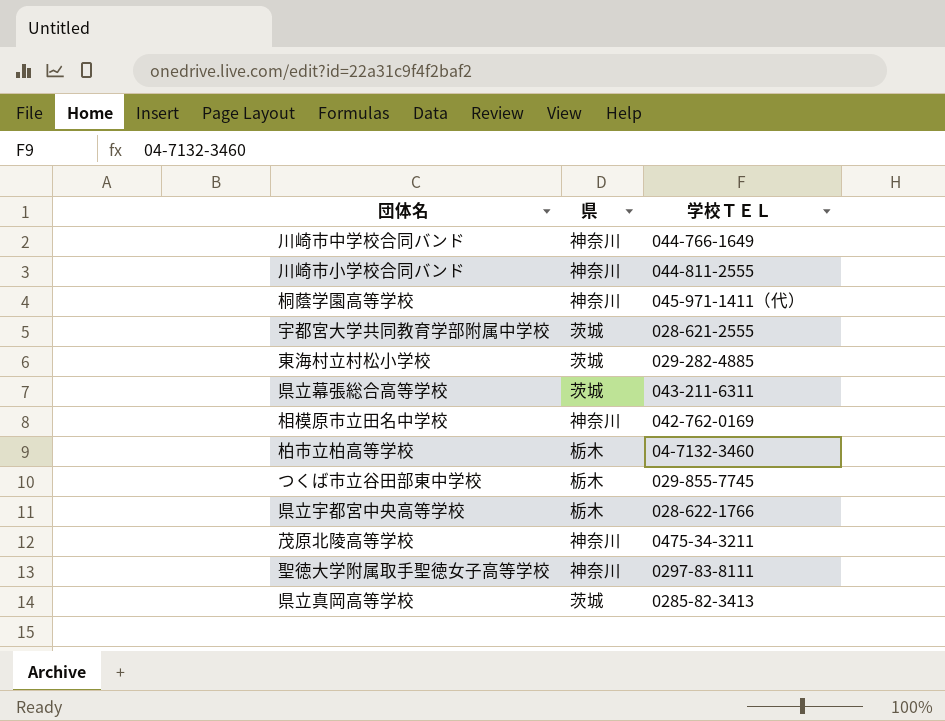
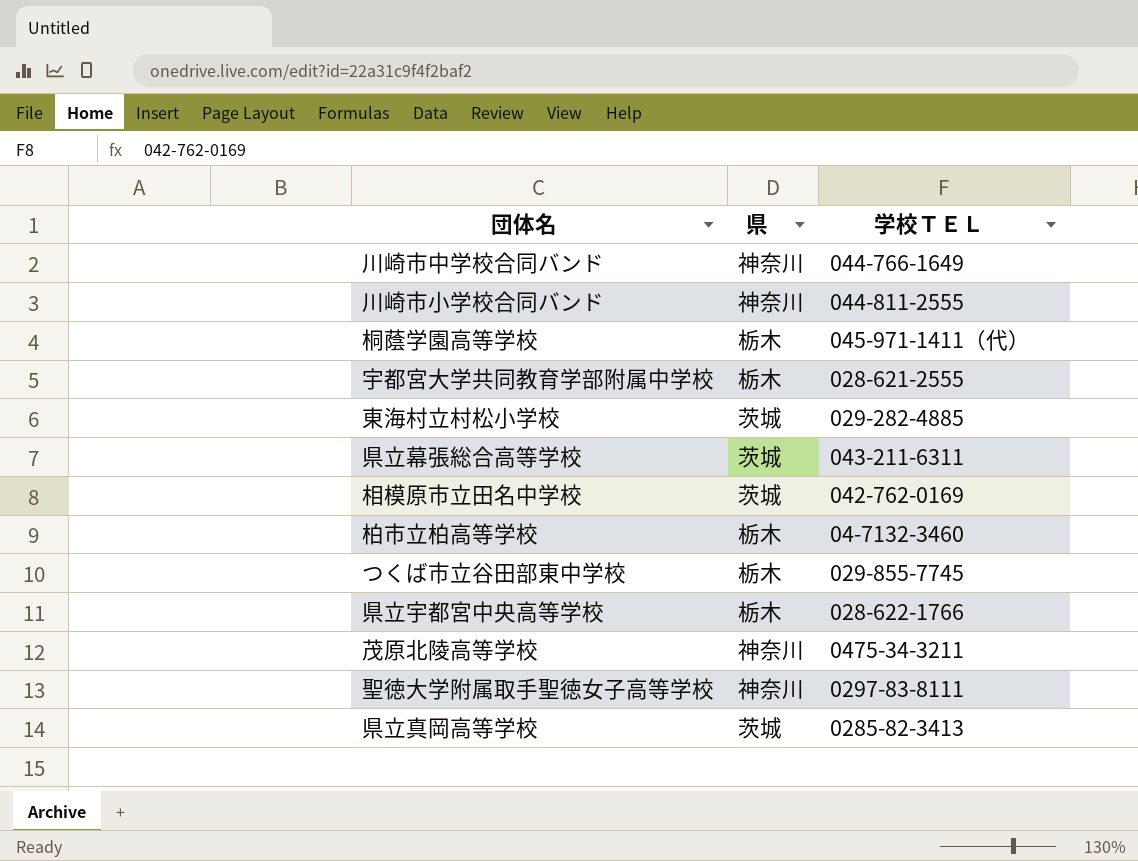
桐蔭学園高等学校 | 県: 神奈川 -> 栃木
宇都宮大学共同教育学部附属中学校 | 県: 茨城 -> 栃木
相模原市立田名中学校 | 県: 神奈川 -> 茨城

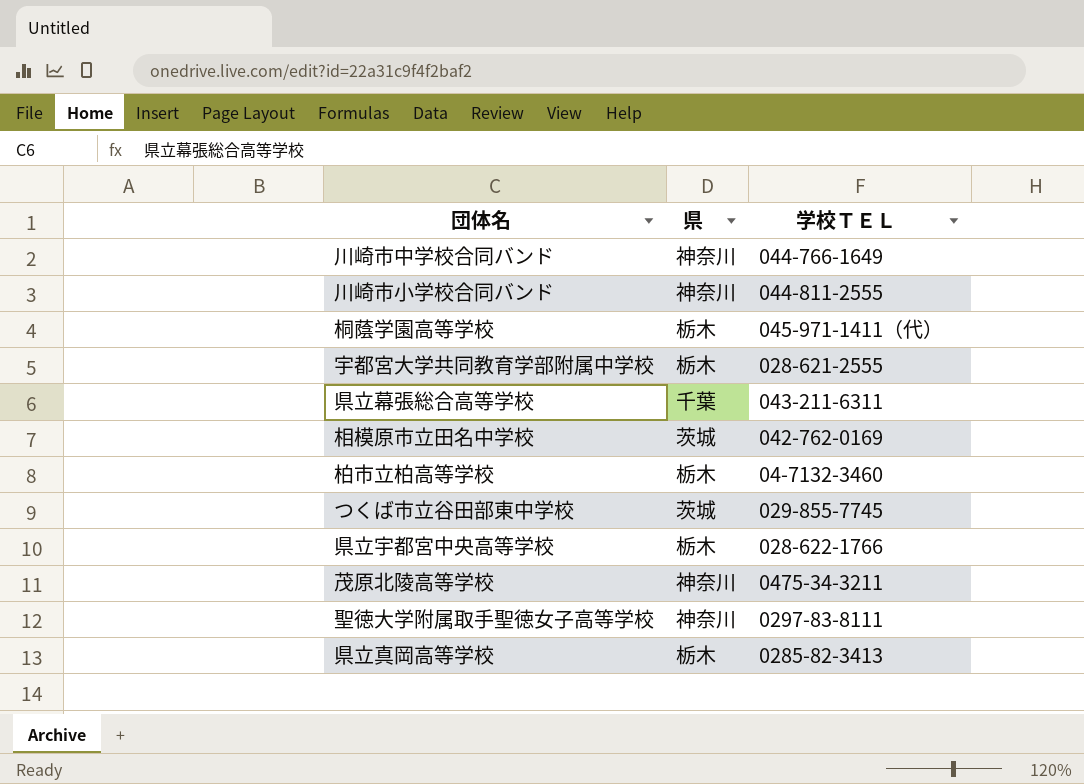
row 東海村立村松小学校: 茨城 | 029-282-4885 -> none
県立幕張総合高等学校 | 県: 茨城 -> 千葉
つくば市立谷田部東中学校 | 県: 栃木 -> 茨城
県立真岡高等学校 | 県: 茨城 -> 栃木

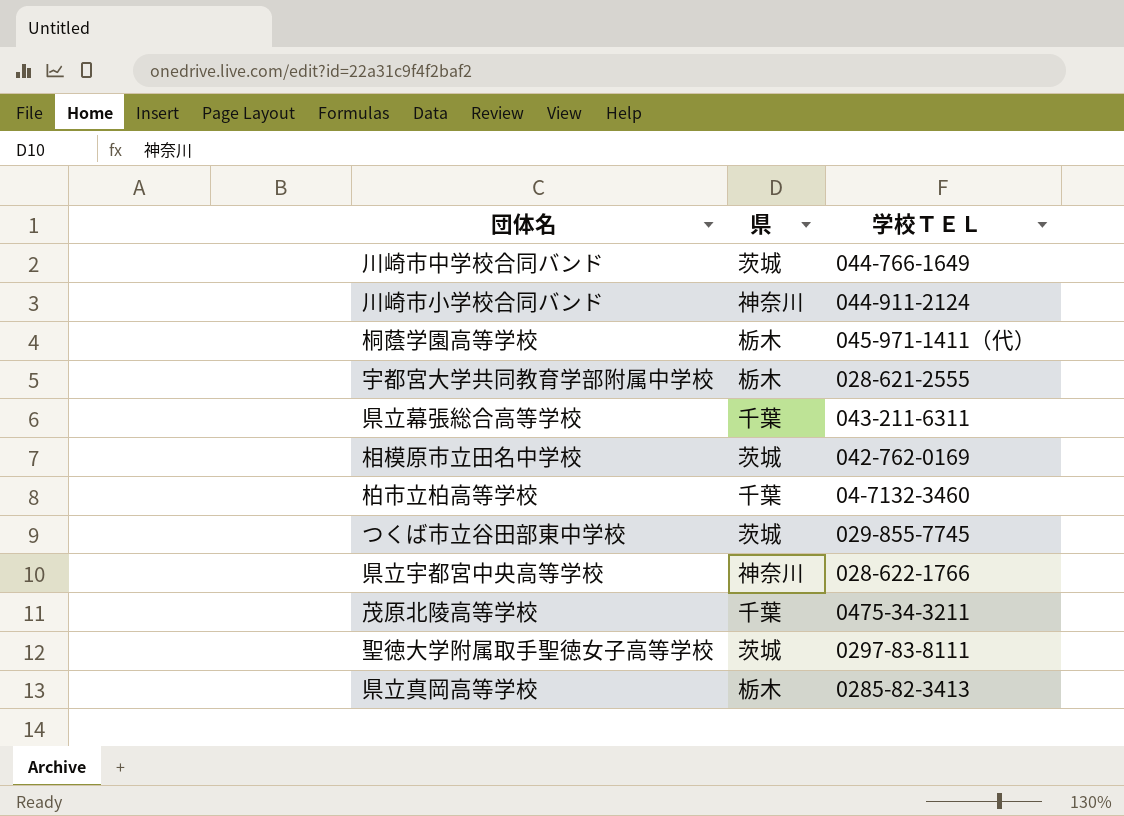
川崎市中学校合同バンド | 県: 神奈川 -> 茨城
川崎市小学校合同バンド | 学校ＴＥＬ: 044-811-2555 -> 044-911-2124
柏市立柏高等学校 | 県: 栃木 -> 千葉
県立宇都宮中央高等学校 | 県: 栃木 -> 神奈川
茂原北陵高等学校 | 県: 神奈川 -> 千葉
聖徳大学附属取手聖徳女子高等学校 | 県: 神奈川 -> 茨城

